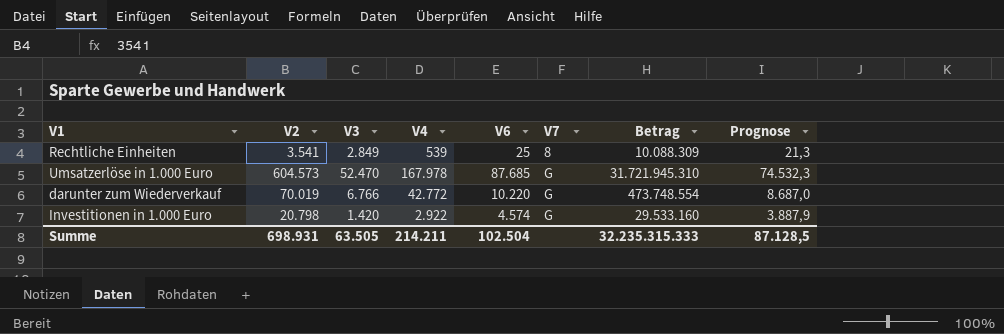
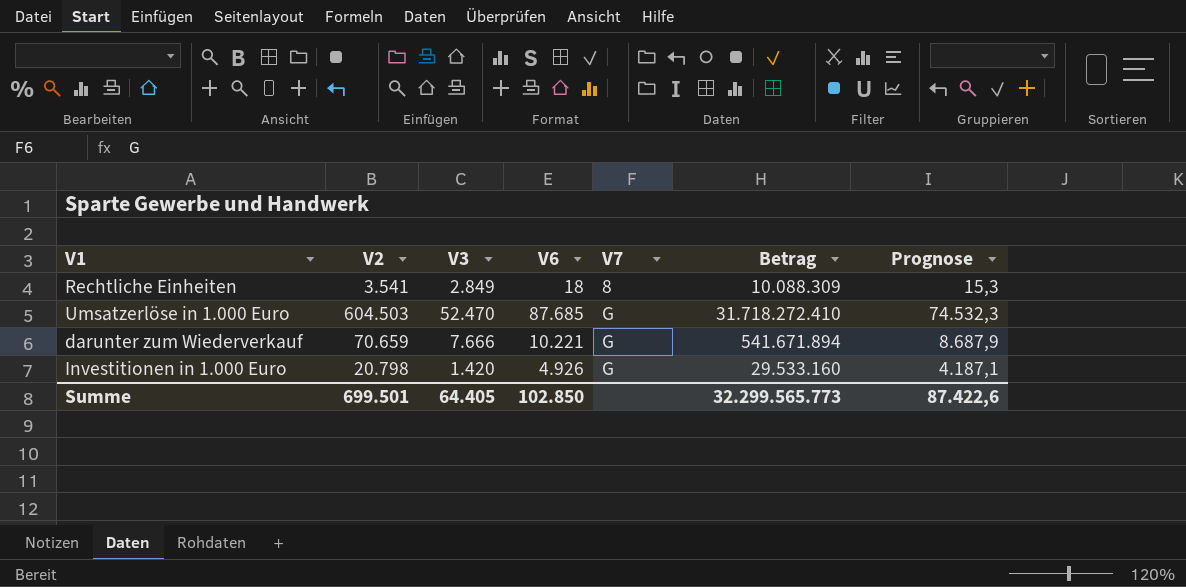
column V4 | position: 4 -> none
Rechtliche Einheiten | V6: 25 -> 18
Rechtliche Einheiten | Prognose: 21,3 -> 15,3
Umsatzerlöse in 1.000 Euro | V2: 604.573 -> 604.503
Umsatzerlöse in 1.000 Euro | Betrag: 31.721.945.310 -> 31.718.272.410
darunter zum Wiederverkauf | V2: 70.019 -> 70.659
darunter zum Wiederverkauf | V3: 6.766 -> 7.666
darunter zum Wiederverkauf | V6: 10.220 -> 10.221
darunter zum Wiederverkauf | Betrag: 473.748.554 -> 541.671.894
darunter zum Wiederverkauf | Prognose: 8.687,0 -> 8.687,9
Investitionen in 1.000 Euro | V6: 4.574 -> 4.926
Investitionen in 1.000 Euro | Prognose: 3.887,9 -> 4.187,1
Summe | V2: 698.931 -> 699.501
Summe | V3: 63.505 -> 64.405
Summe | V6: 102.504 -> 102.850
Summe | Betrag: 32.235.315.333 -> 32.299.565.773
Summe | Prognose: 87.128,5 -> 87.422,6

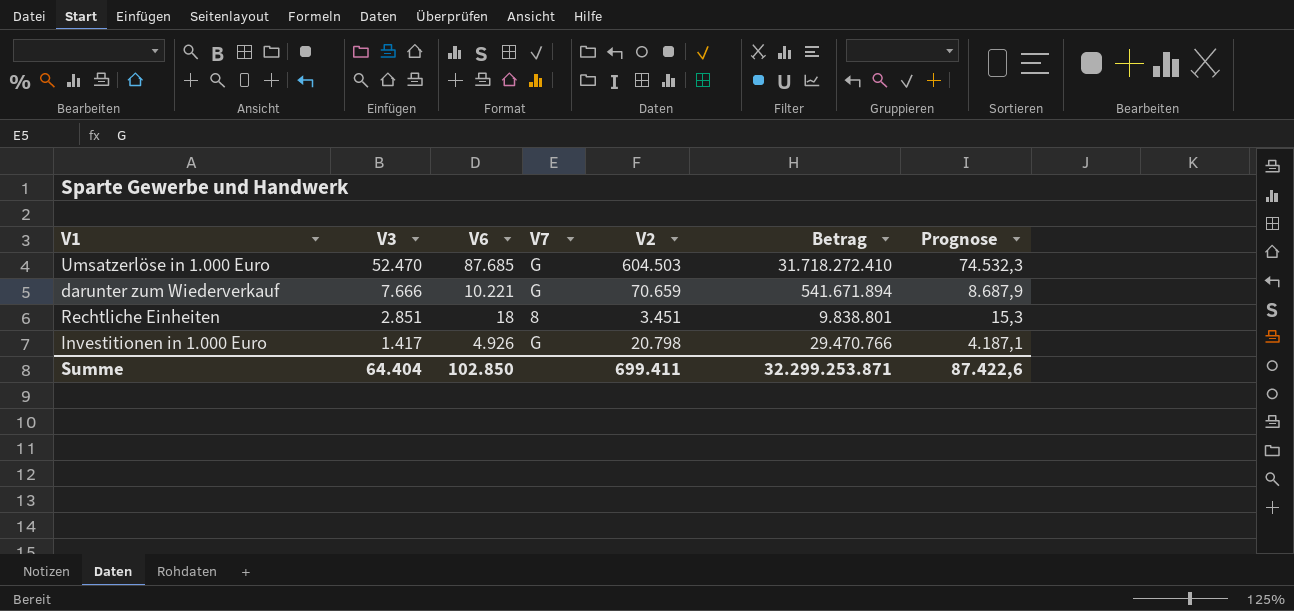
row order: V7 ascending -> V3 descending
column V2 | position: 2 -> 5
Rechtliche Einheiten | V3: 2.849 -> 2.851
Rechtliche Einheiten | V2: 3.541 -> 3.451
Rechtliche Einheiten | Betrag: 10.088.309 -> 9.838.801
Investitionen in 1.000 Euro | V3: 1.420 -> 1.417
Investitionen in 1.000 Euro | Betrag: 29.533.160 -> 29.470.766
Summe | V3: 64.405 -> 64.404
Summe | V2: 699.501 -> 699.411
Summe | Betrag: 32.299.565.773 -> 32.299.253.871

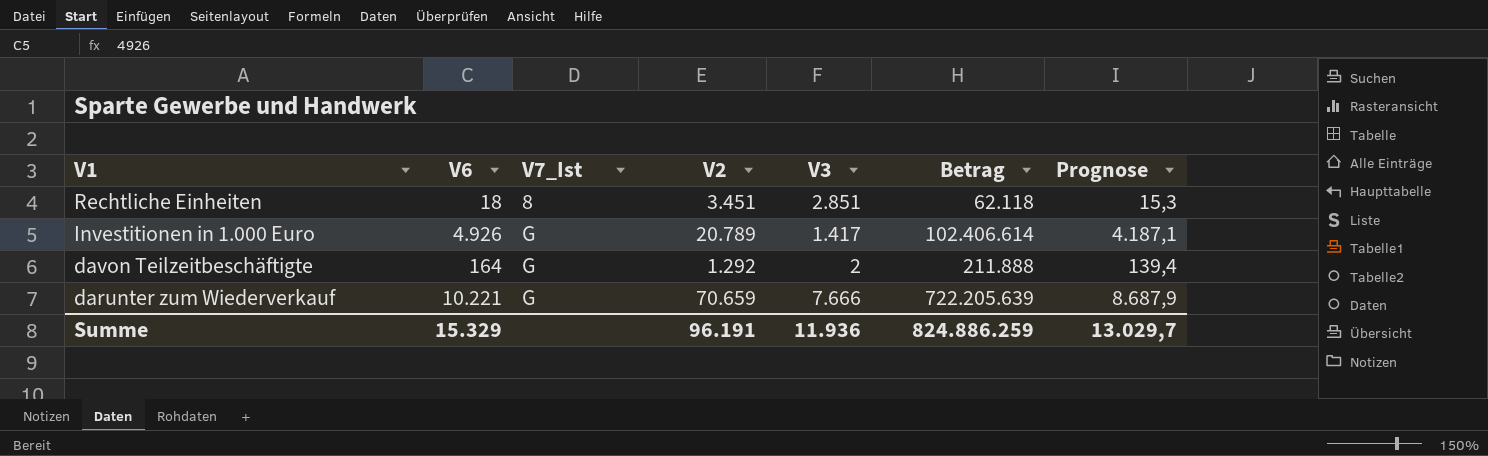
row order: V3 descending -> V1 descending
column name: V7 -> V7_Ist
column V3 | position: 2 -> 5
column Betrag | formula: [V3] * [V2] -> [V6] * [V2]
row Umsatzerlöse in 1.000 Euro: 52.470 | 87.685 | G | 604.503 | 31.718.272.410 | 74.532,3 -> none
Investitionen in 1.000 Euro | V2: 20.798 -> 20.789
row davon Teilzeitbeschäftigte: none -> 164 | G | 1.292 | 2 | 211.888 | 139,4
Summe | V6: 102.850 -> 15.329
Summe | V2: 699.411 -> 96.191
Summe | V3: 64.404 -> 11.936
Summe | Betrag: 32.299.253.871 -> 824.886.259
Summe | Prognose: 87.422,6 -> 13.029,7

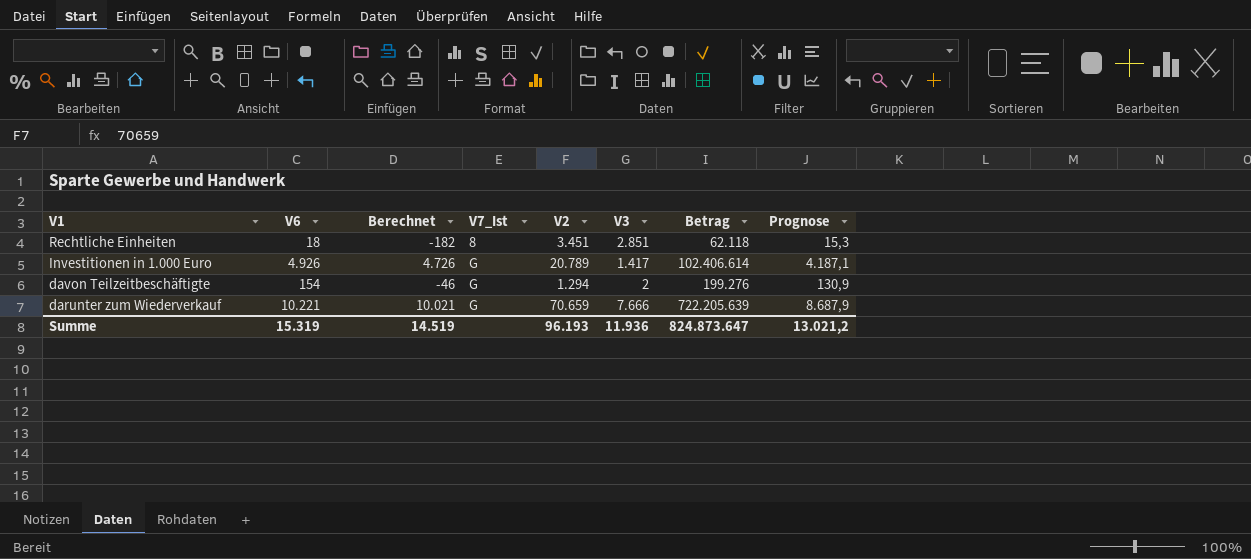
column Berechnet | formula: none -> [V6] - 200
davon Teilzeitbeschäftigte | V6: 164 -> 154
davon Teilzeitbeschäftigte | V2: 1.292 -> 1.294
davon Teilzeitbeschäftigte | Betrag: 211.888 -> 199.276
davon Teilzeitbeschäftigte | Prognose: 139,4 -> 130,9
Summe | V6: 15.329 -> 15.319
Summe | V2: 96.191 -> 96.193
Summe | Betrag: 824.886.259 -> 824.873.647
Summe | Prognose: 13.029,7 -> 13.021,2

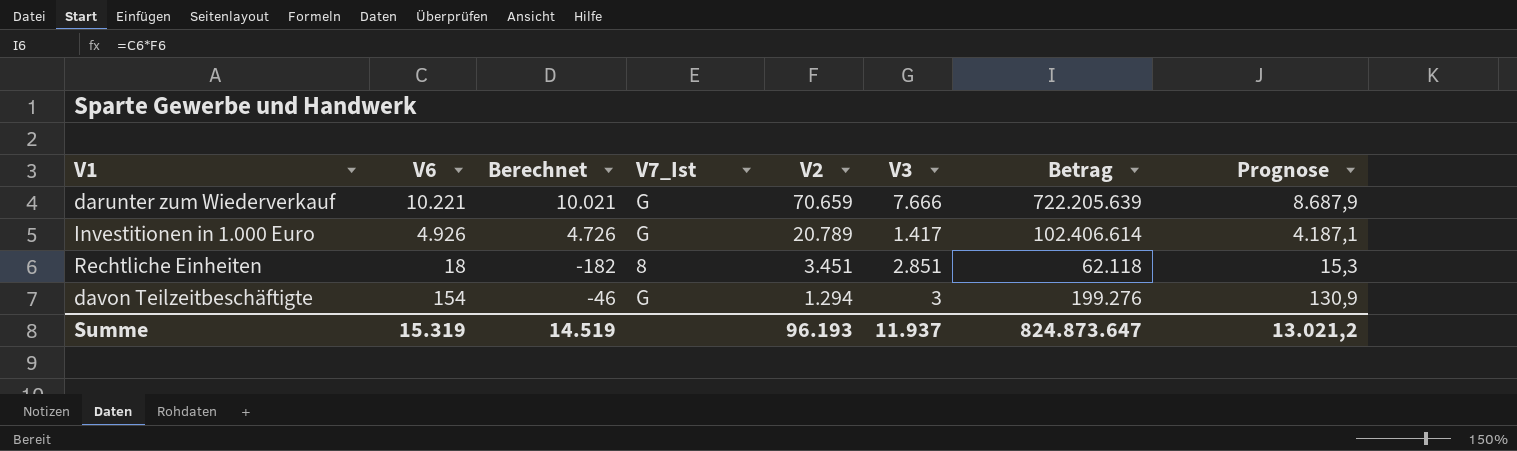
row order: V1 descending -> V2 descending
davon Teilzeitbeschäftigte | V3: 2 -> 3
Summe | V3: 11.936 -> 11.937

